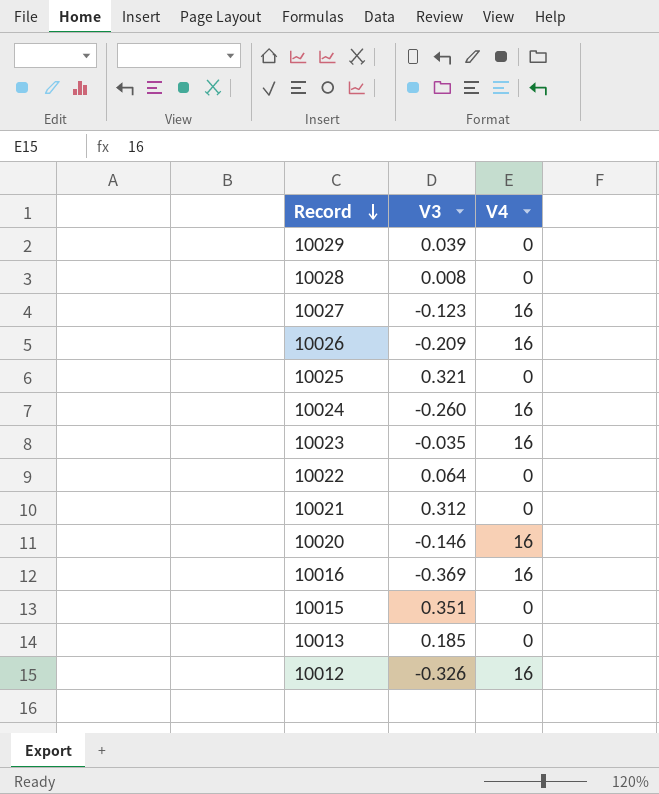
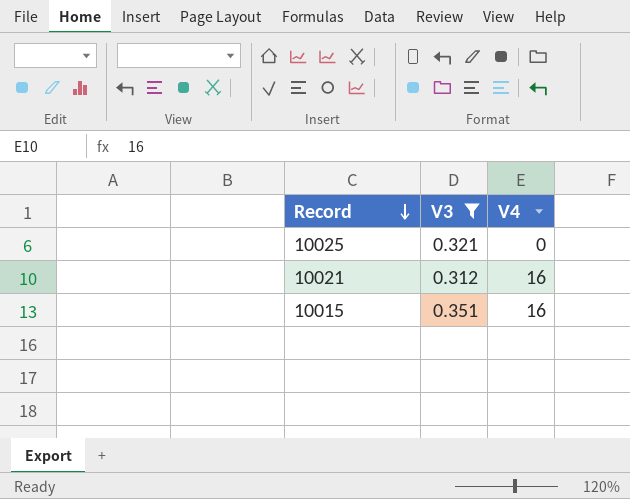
filter: none -> V3 >= 0.312
10021 | V4: 0 -> 16
10015 | V4: 0 -> 16

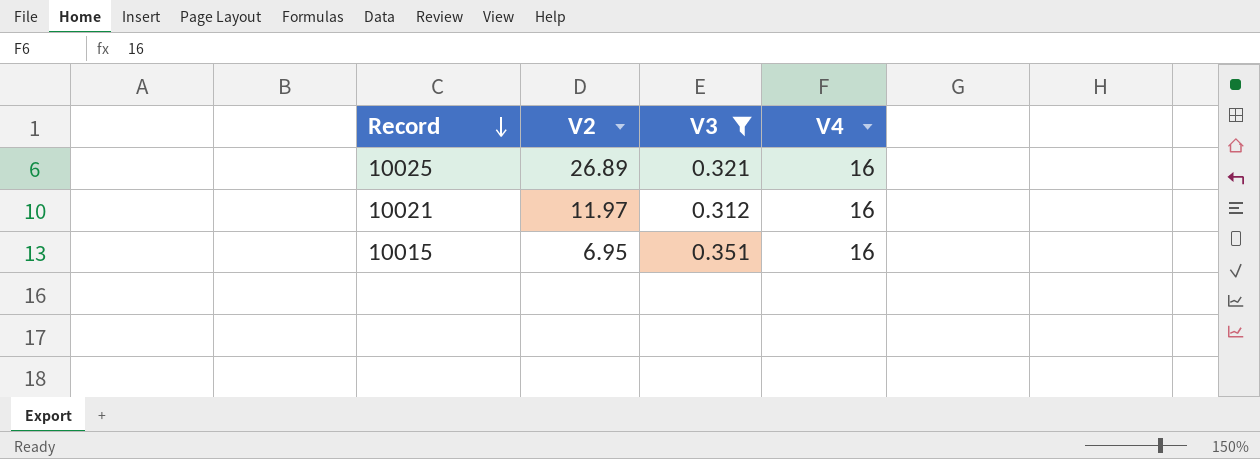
column V2 | position: none -> 2
10025 | V4: 0 -> 16

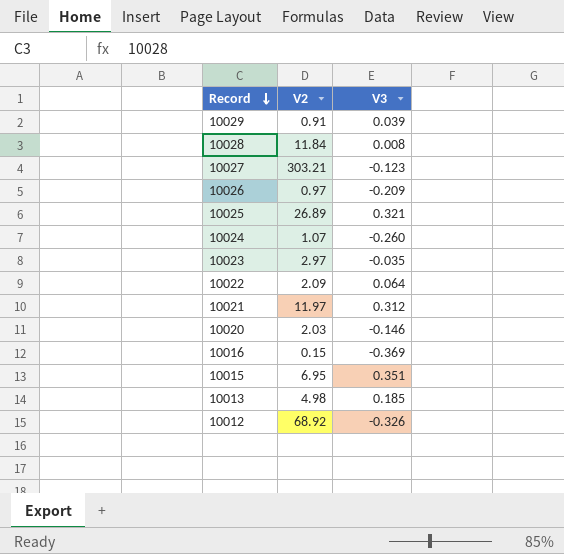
filter: V3 >= 0.312 -> none
column V4 | position: 4 -> none

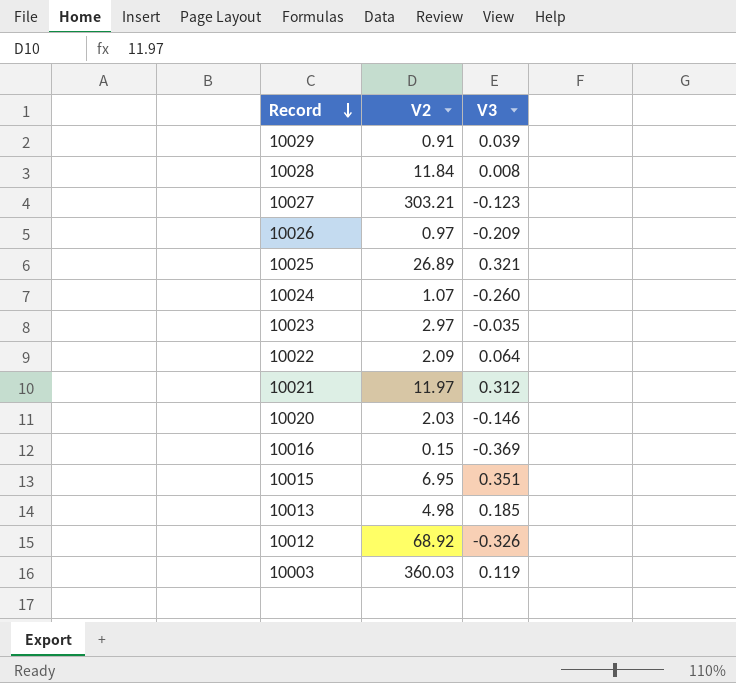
row 10003: none -> 360.03 | 0.119

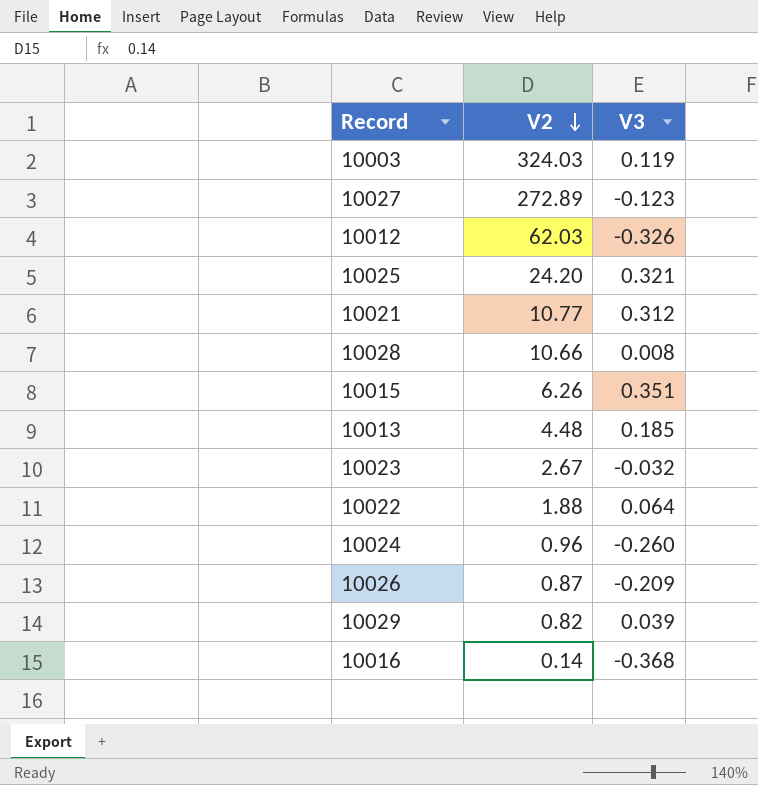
row order: Record descending -> V2 descending
row 10020: 2.03 | -0.146 -> none
10003 | V2: 360.03 -> 324.03
10027 | V2: 303.21 -> 272.89
10012 | V2: 68.92 -> 62.03
10025 | V2: 26.89 -> 24.20
10021 | V2: 11.97 -> 10.77
10028 | V2: 11.84 -> 10.66
10015 | V2: 6.95 -> 6.26
10013 | V2: 4.98 -> 4.48
10023 | V2: 2.97 -> 2.67
10023 | V3: -0.035 -> -0.032
10022 | V2: 2.09 -> 1.88
10024 | V2: 1.07 -> 0.96
10026 | V2: 0.97 -> 0.87
10029 | V2: 0.91 -> 0.82
10016 | V2: 0.15 -> 0.14
10016 | V3: -0.369 -> -0.368

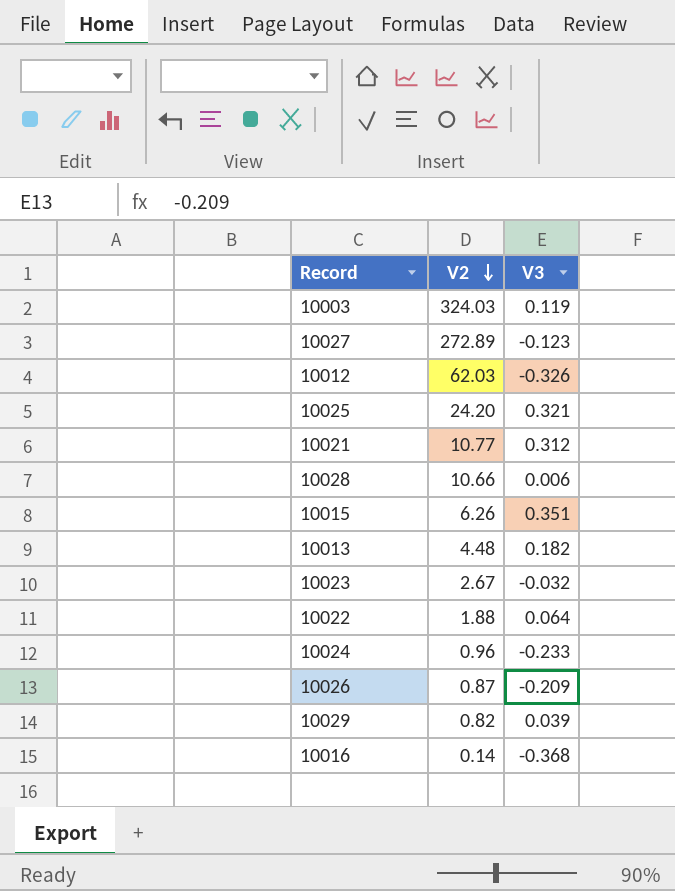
10028 | V3: 0.008 -> 0.006
10013 | V3: 0.185 -> 0.182
10024 | V3: -0.260 -> -0.233

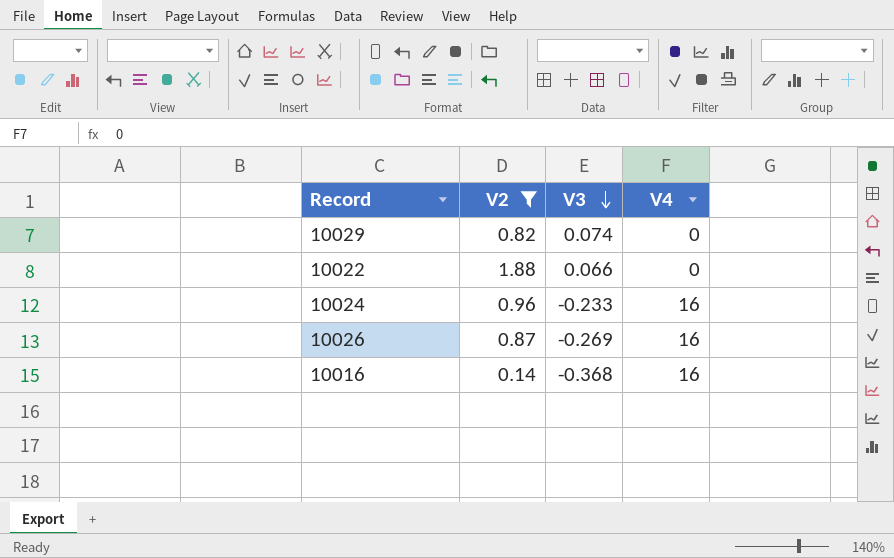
filter: none -> V2 <= 1.88
row order: V2 descending -> V3 descending
column V4 | position: none -> 4
10029 | V3: 0.039 -> 0.074
10022 | V3: 0.064 -> 0.066
10026 | V3: -0.209 -> -0.269

